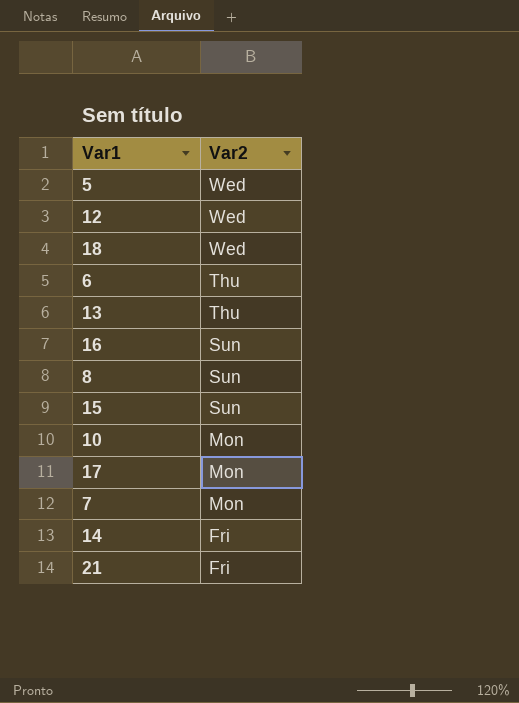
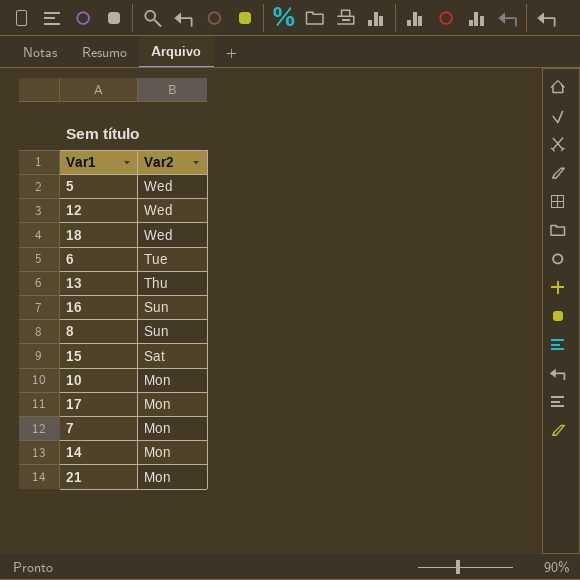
6 | Var2: Thu -> Tue
15 | Var2: Sun -> Sat
14 | Var2: Fri -> Mon
21 | Var2: Fri -> Mon

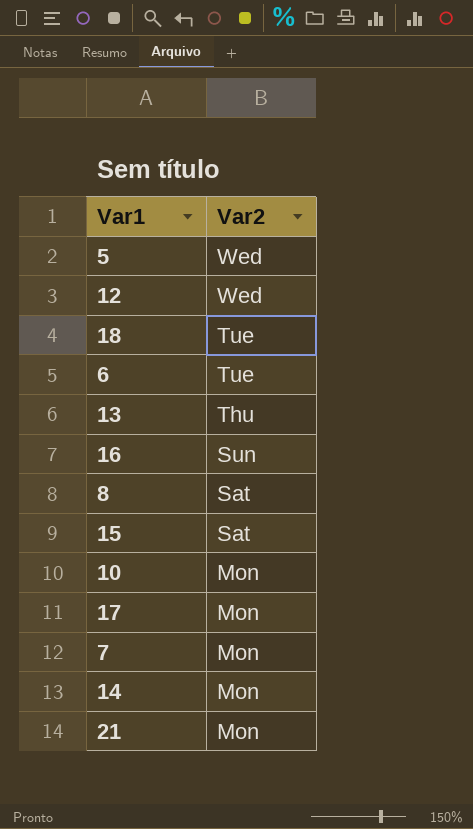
18 | Var2: Wed -> Tue
8 | Var2: Sun -> Sat

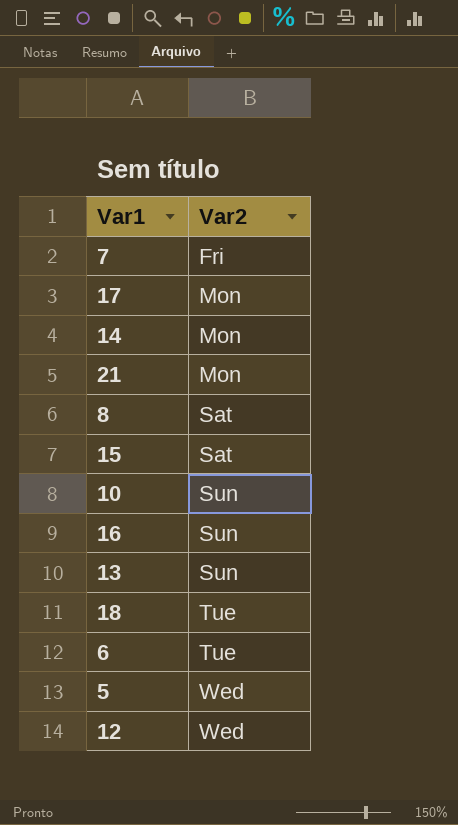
row order: Var2 descending -> Var2 ascending
7 | Var2: Mon -> Fri
10 | Var2: Mon -> Sun
13 | Var2: Thu -> Sun

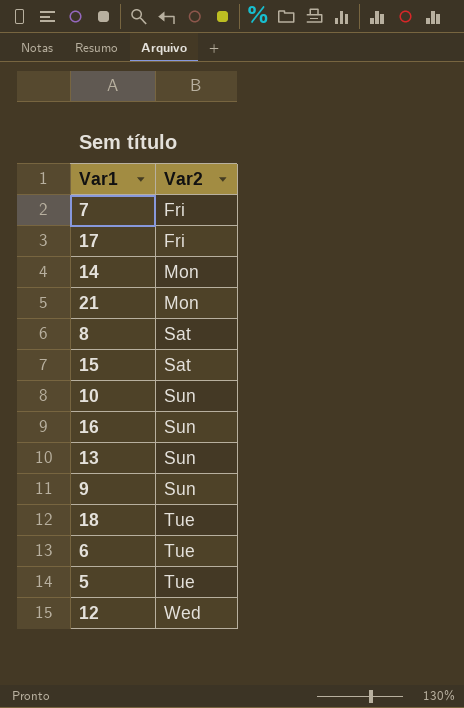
17 | Var2: Mon -> Fri
row 9: none -> Sun
5 | Var2: Wed -> Tue

